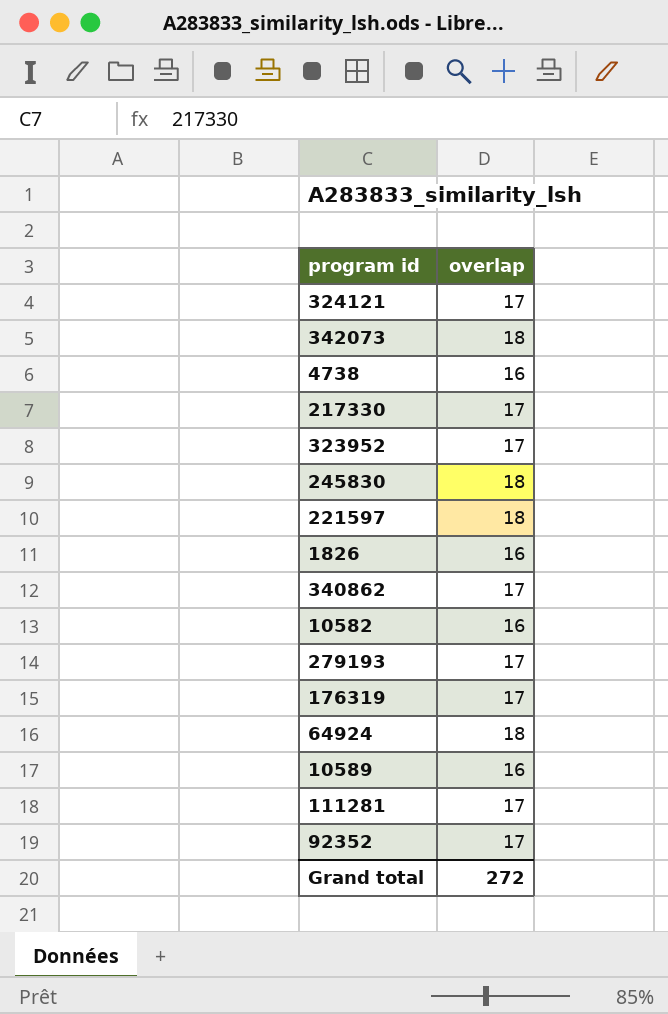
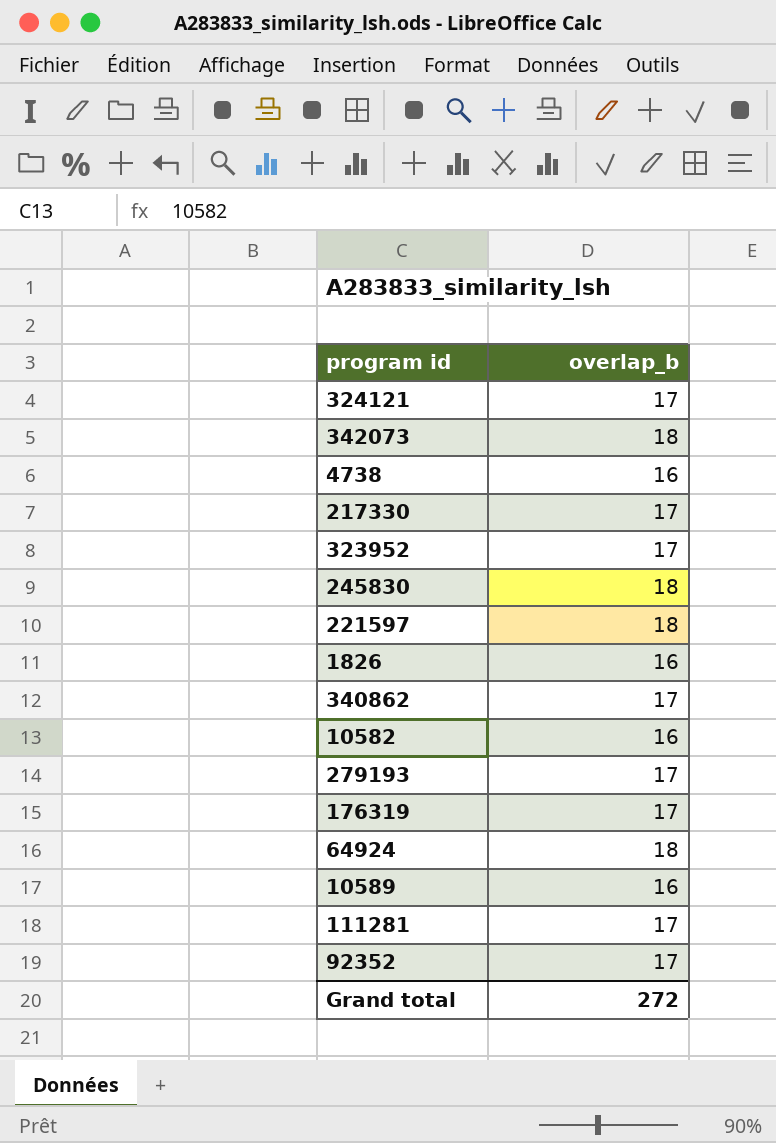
column name: overlap -> overlap_b

